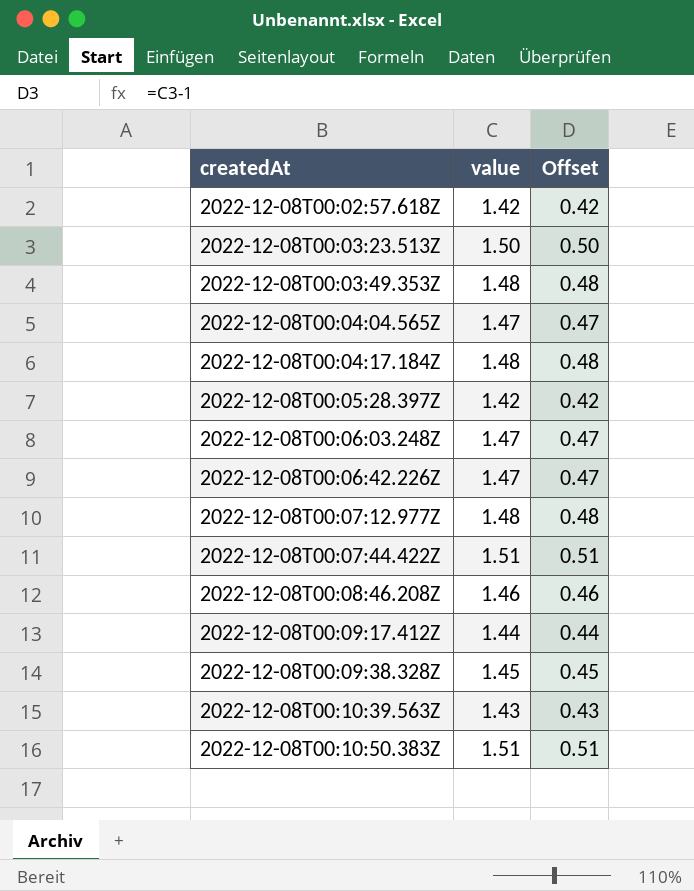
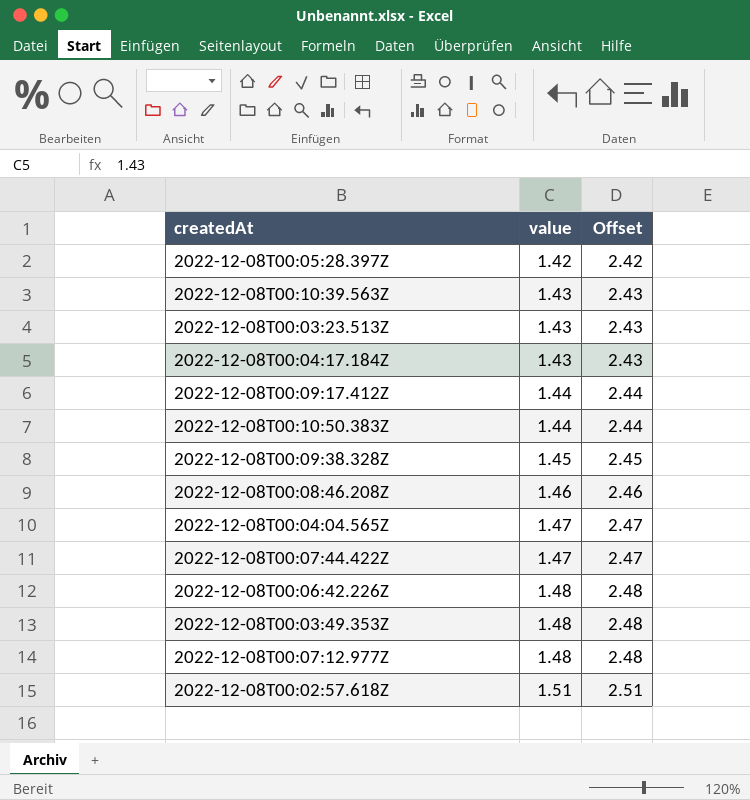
row order: createdAt ascending -> value ascending
column Offset | formula: [value] - 1 -> [value] + 1
row 2022-12-08T00:06:03.248Z: 1.47 | 0.47 -> none
2022-12-08T00:03:23.513Z | value: 1.50 -> 1.43
2022-12-08T00:04:17.184Z | value: 1.48 -> 1.43
2022-12-08T00:10:50.383Z | value: 1.51 -> 1.44
2022-12-08T00:07:44.422Z | value: 1.51 -> 1.47
2022-12-08T00:06:42.226Z | value: 1.47 -> 1.48
2022-12-08T00:02:57.618Z | value: 1.42 -> 1.51

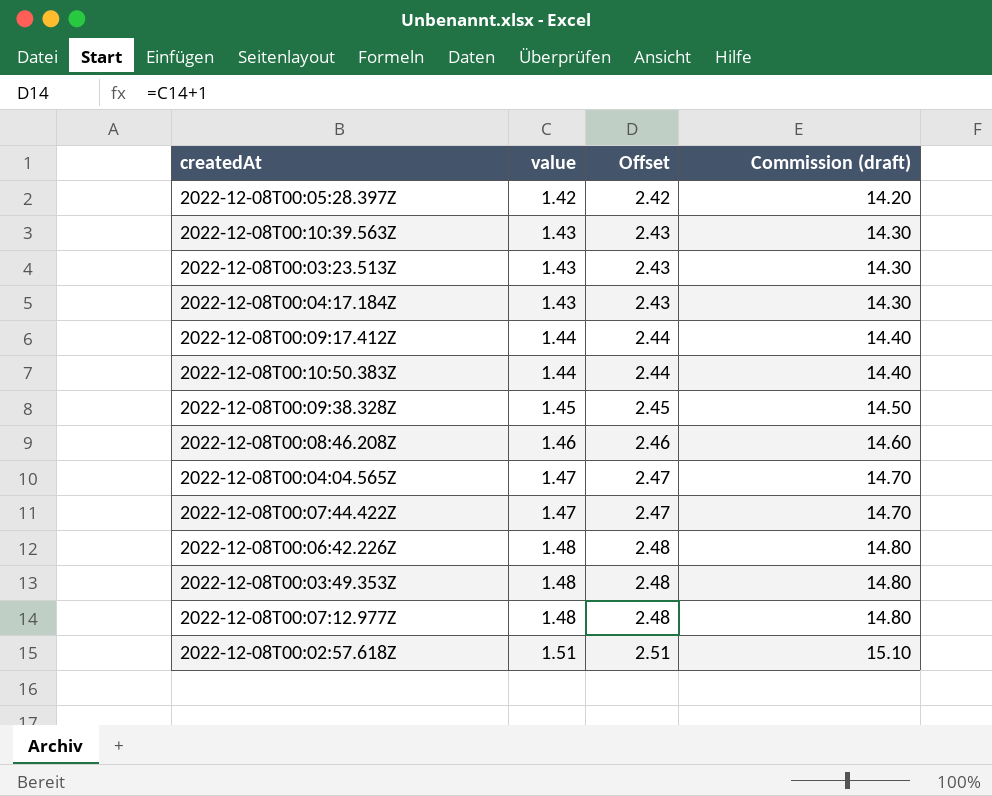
column Commission (draft) | formula: none -> [value] * 10

